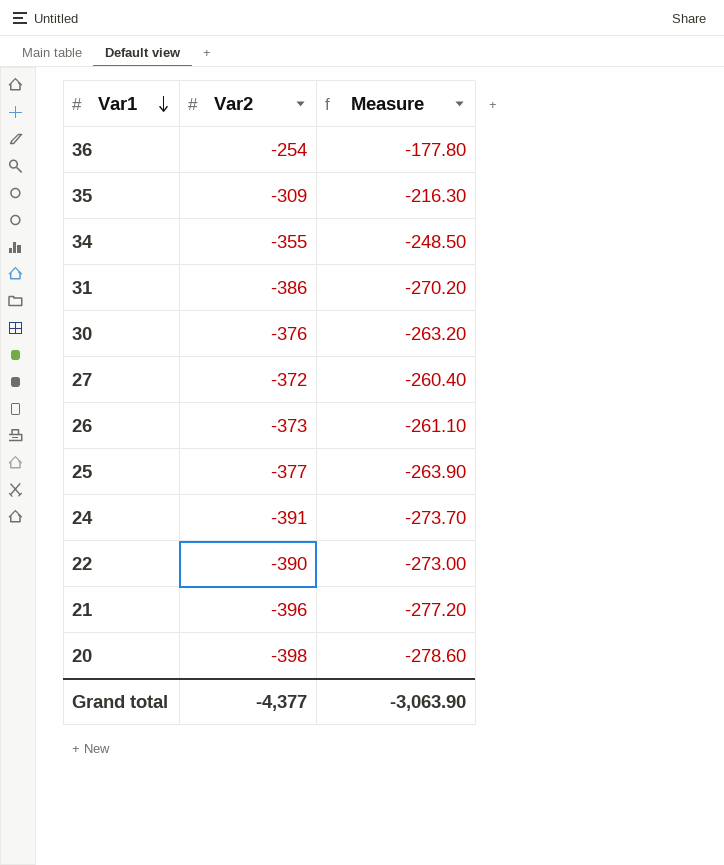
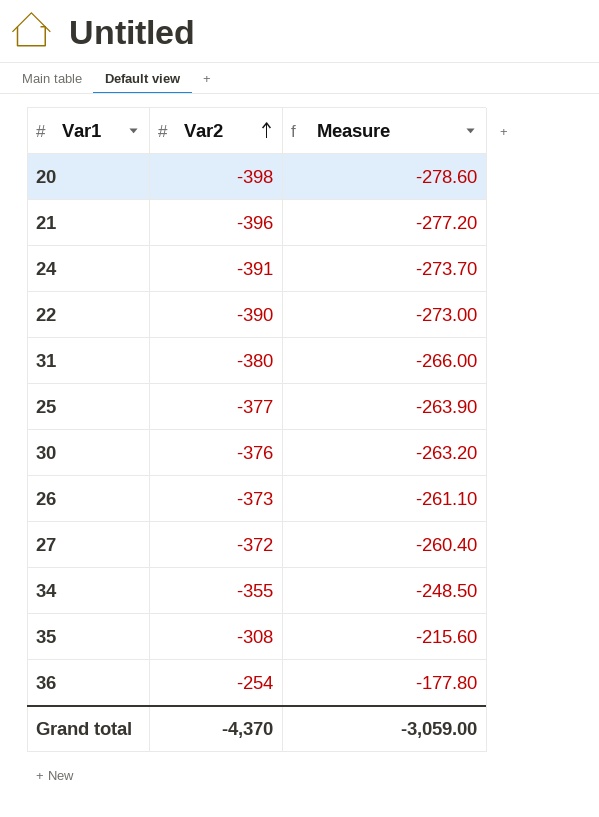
row order: Var1 descending -> Var2 ascending
31 | Var2: -386 -> -380
31 | Measure: -270.20 -> -266.00
35 | Var2: -309 -> -308
35 | Measure: -216.30 -> -215.60
Grand total | Var2: -4,377 -> -4,370
Grand total | Measure: -3,063.90 -> -3,059.00

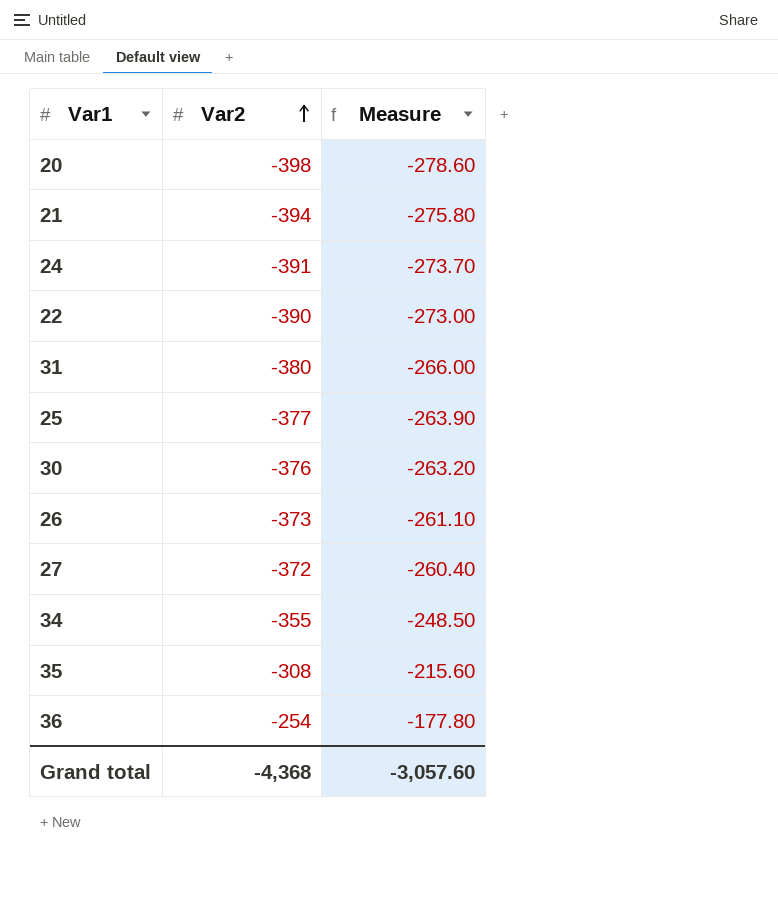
21 | Var2: -396 -> -394
21 | Measure: -277.20 -> -275.80
Grand total | Var2: -4,370 -> -4,368
Grand total | Measure: -3,059.00 -> -3,057.60

